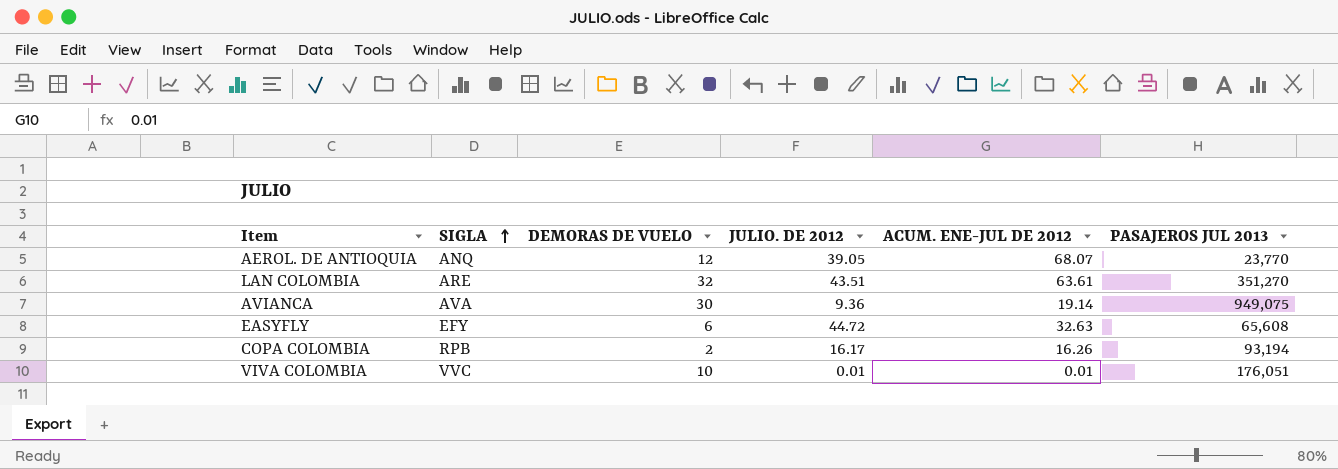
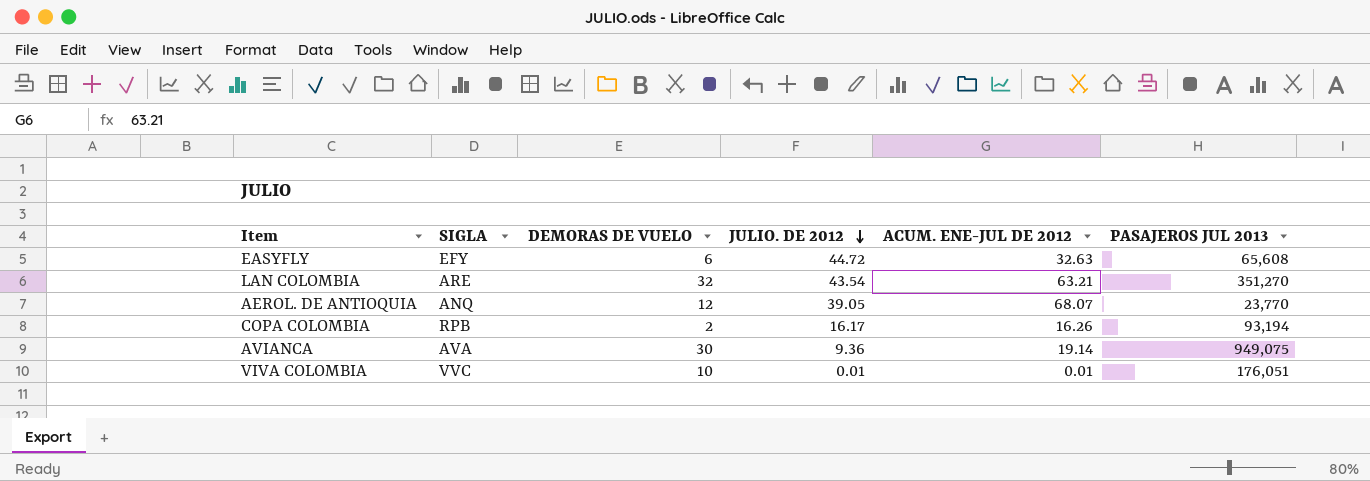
row order: SIGLA ascending -> JULIO. DE 2012 descending
LAN COLOMBIA | JULIO. DE 2012: 43.51 -> 43.54
LAN COLOMBIA | ACUM. ENE-JUL DE 2012: 63.61 -> 63.21

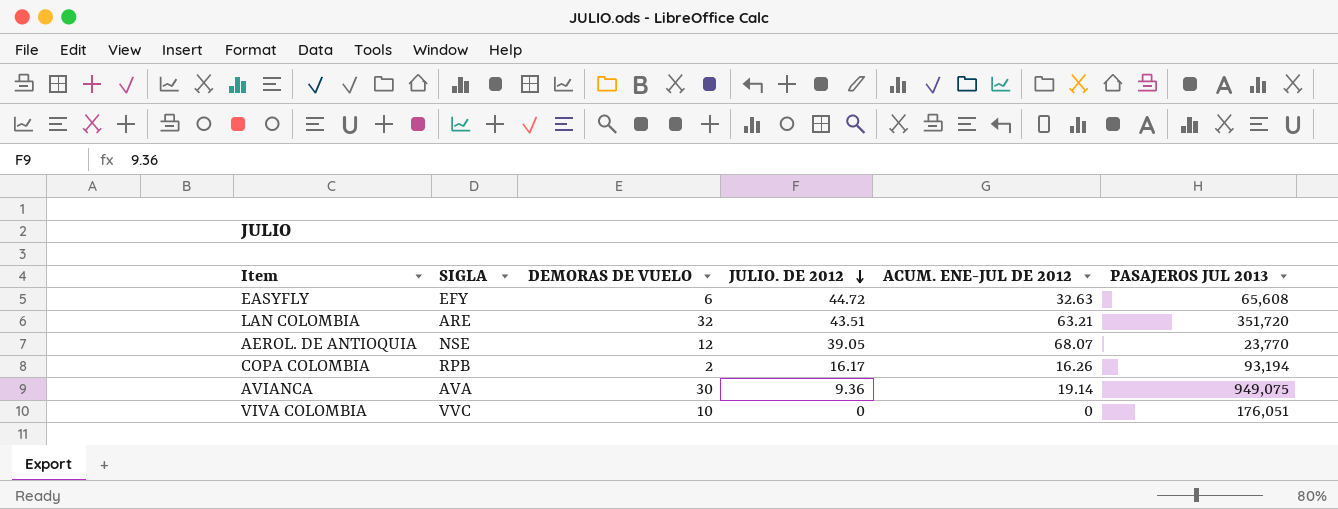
LAN COLOMBIA | JULIO. DE 2012: 43.54 -> 43.51
LAN COLOMBIA | PASAJEROS JUL 2013: 351,270 -> 351,720
AEROL. DE ANTIOQUIA | SIGLA: ANQ -> NSE
VIVA COLOMBIA | JULIO. DE 2012: 0.01 -> 0
VIVA COLOMBIA | ACUM. ENE-JUL DE 2012: 0.01 -> 0

